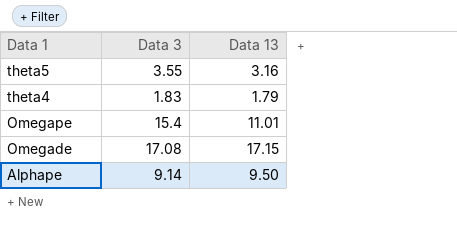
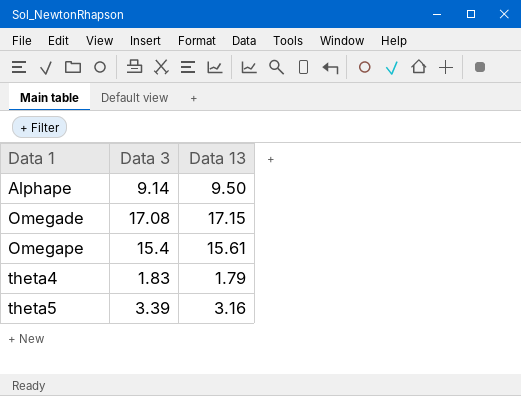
row order: Data 1 descending -> Data 1 ascending
Omegape | Data 13: 11.01 -> 15.61
theta5 | Data 3: 3.55 -> 3.39

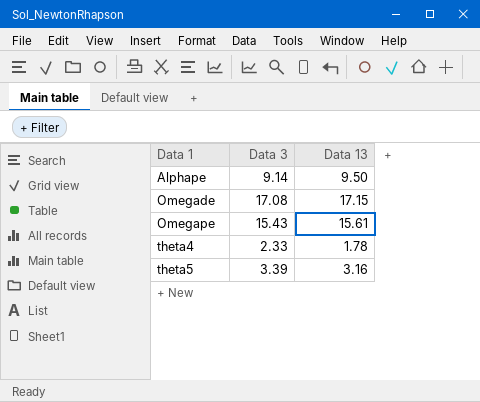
Omegape | Data 3: 15.4 -> 15.43
theta4 | Data 3: 1.83 -> 2.33
theta4 | Data 13: 1.79 -> 1.78

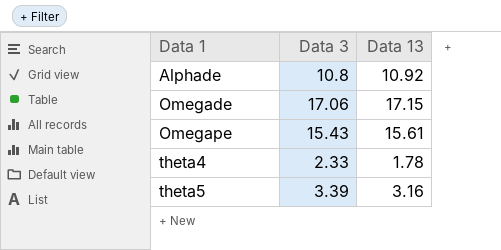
row Alphape: 9.14 | 9.50 -> none
row Alphade: none -> 10.8 | 10.92
Omegade | Data 3: 17.08 -> 17.06

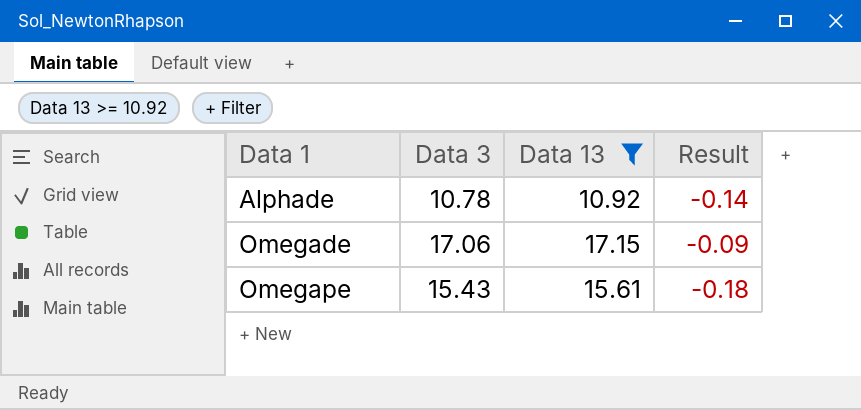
filter: none -> Data 13 >= 10.92
column Result | formula: none -> [Data 3] - [Data 13]
Alphade | Data 3: 10.8 -> 10.78

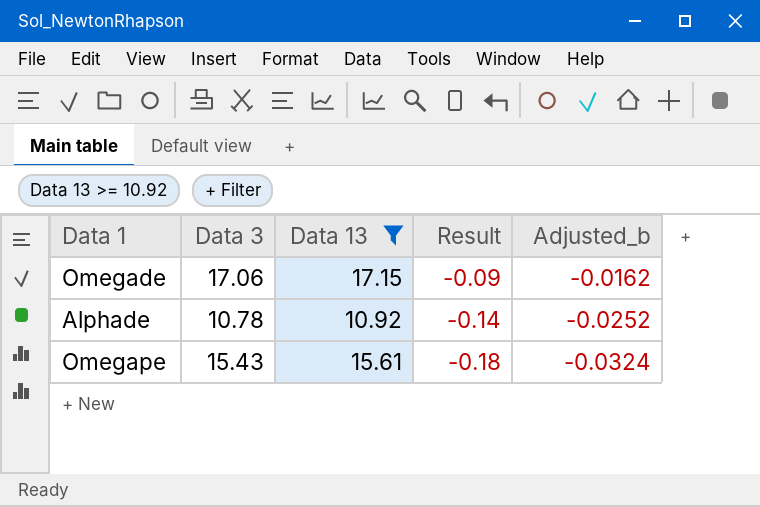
row order: Data 1 ascending -> Result descending
column Adjusted_b | formula: none -> [Result] * 0.18

